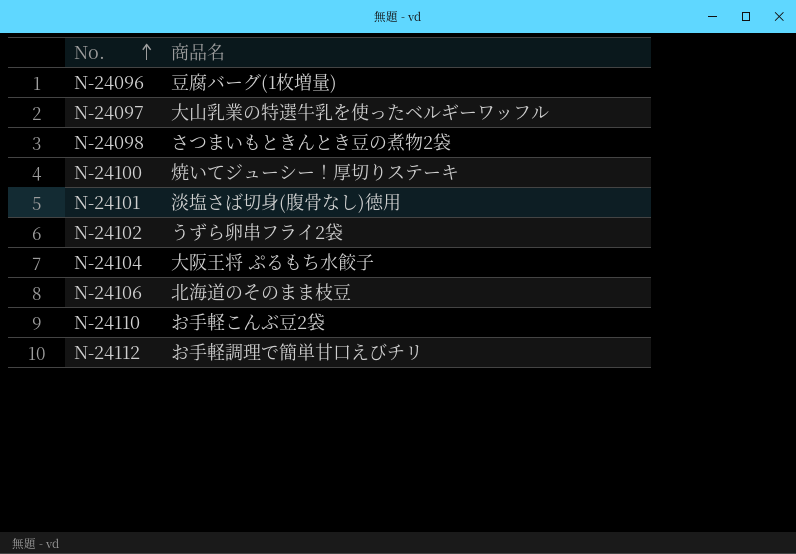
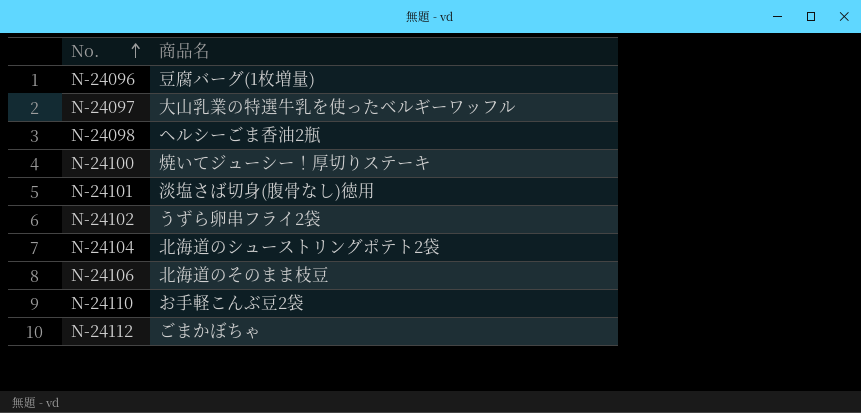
N-24098 | 商品名: さつまいもときんとき豆の煮物2袋 -> ヘルシーごま香油2瓶
N-24104 | 商品名: 大阪王将 ぷるもち水餃子 -> 北海道のシューストリングポテト2袋
N-24112 | 商品名: お手軽調理で簡単甘口えびチリ -> ごまかぼちゃ

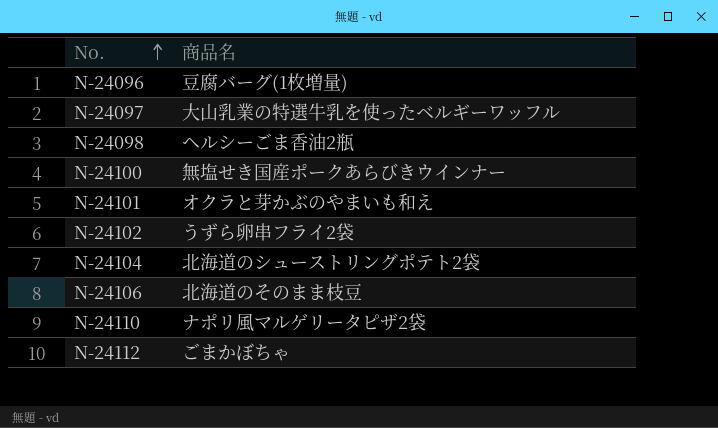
N-24100 | 商品名: 焼いてジューシー！厚切りステーキ -> 無塩せき国産ポークあらびきウインナー
N-24101 | 商品名: 淡塩さば切身(腹骨なし)徳用 -> オクラと芽かぶのやまいも和え
N-24110 | 商品名: お手軽こんぶ豆2袋 -> ナポリ風マルゲリータピザ2袋

